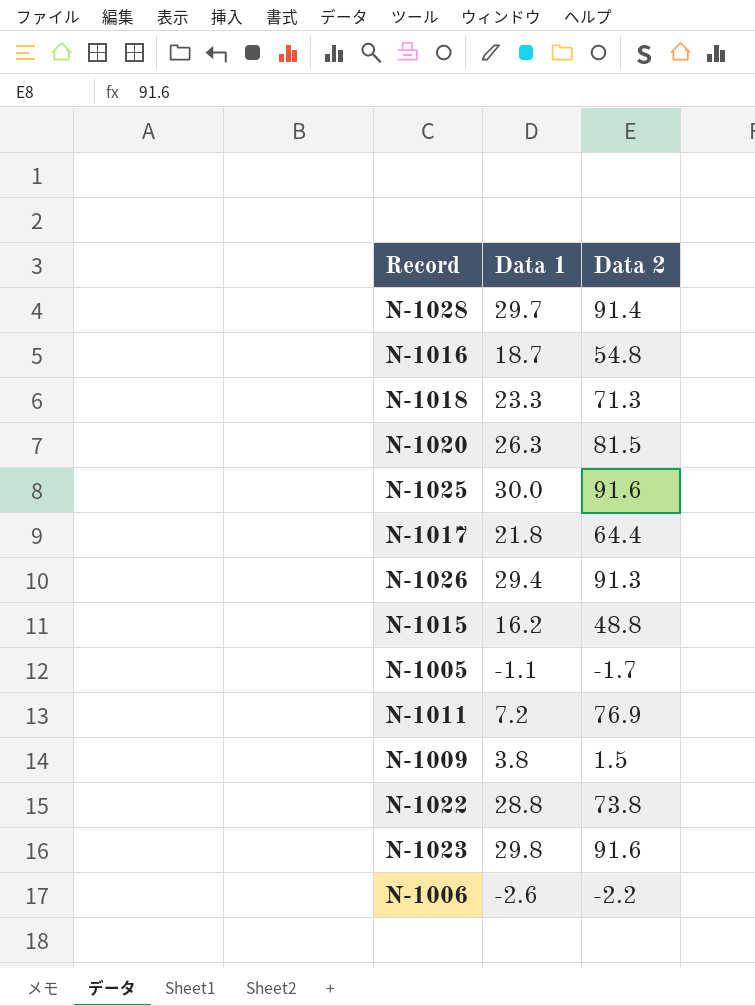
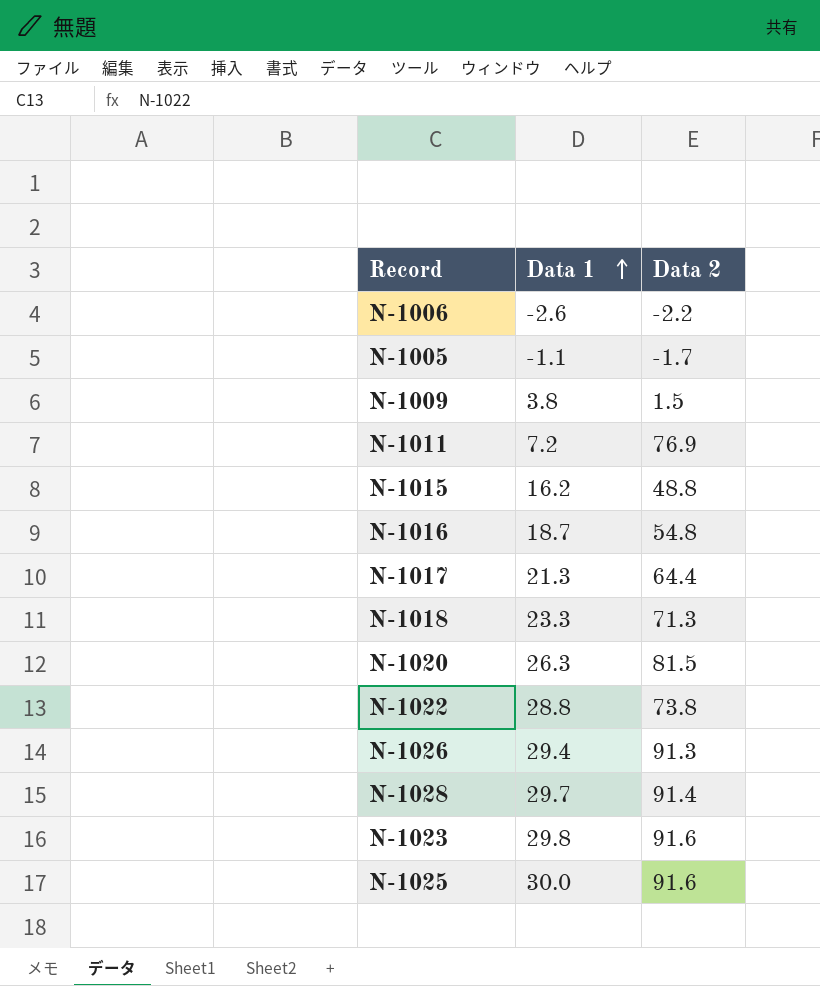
row order: none -> Data 1 ascending
N-1017 | Data 1: 21.8 -> 21.3

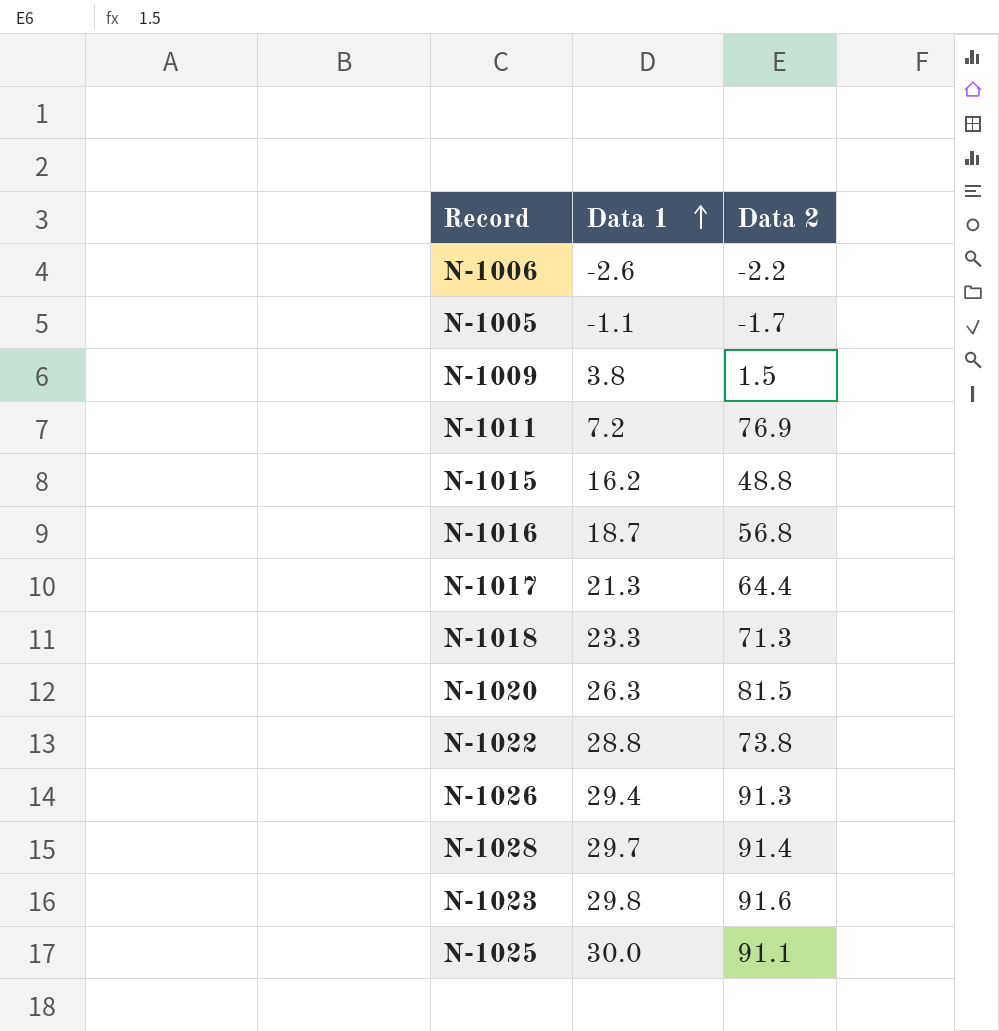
N-1016 | Data 2: 54.8 -> 56.8
N-1025 | Data 2: 91.6 -> 91.1

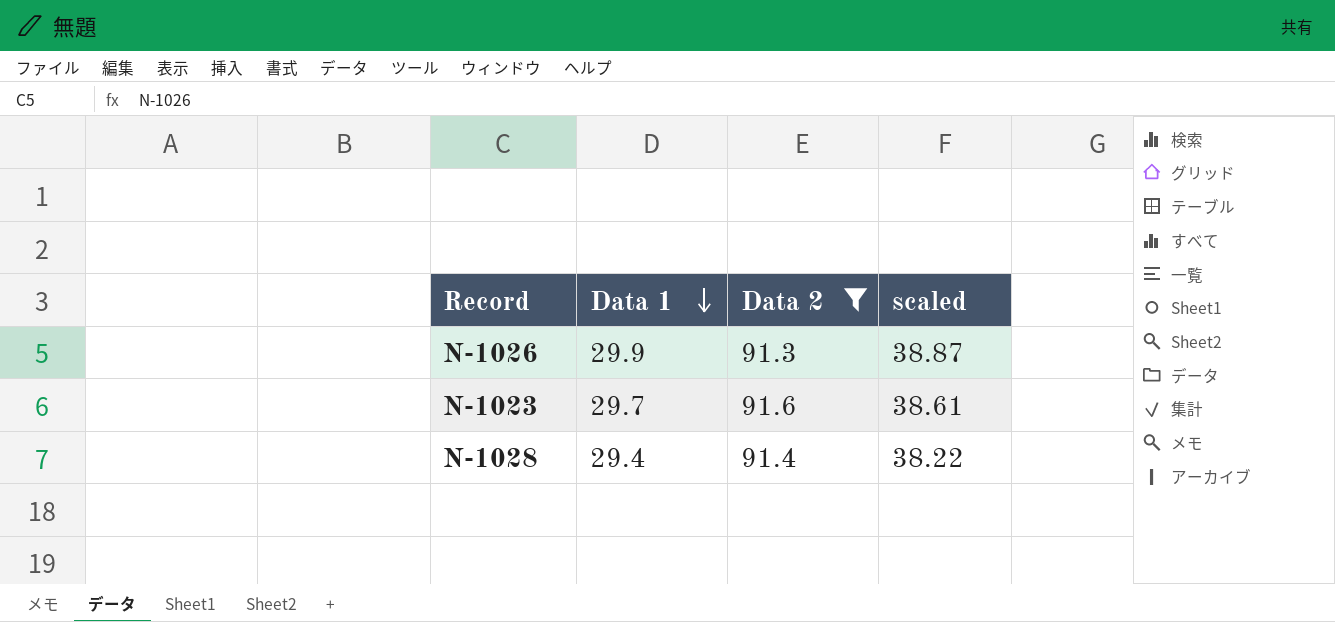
filter: none -> Data 2 >= 91.3
row order: Data 1 ascending -> Data 1 descending
column scaled | formula: none -> [Data 1] * 1.3
N-1026 | Data 1: 29.4 -> 29.9
N-1023 | Data 1: 29.8 -> 29.7
N-1028 | Data 1: 29.7 -> 29.4

